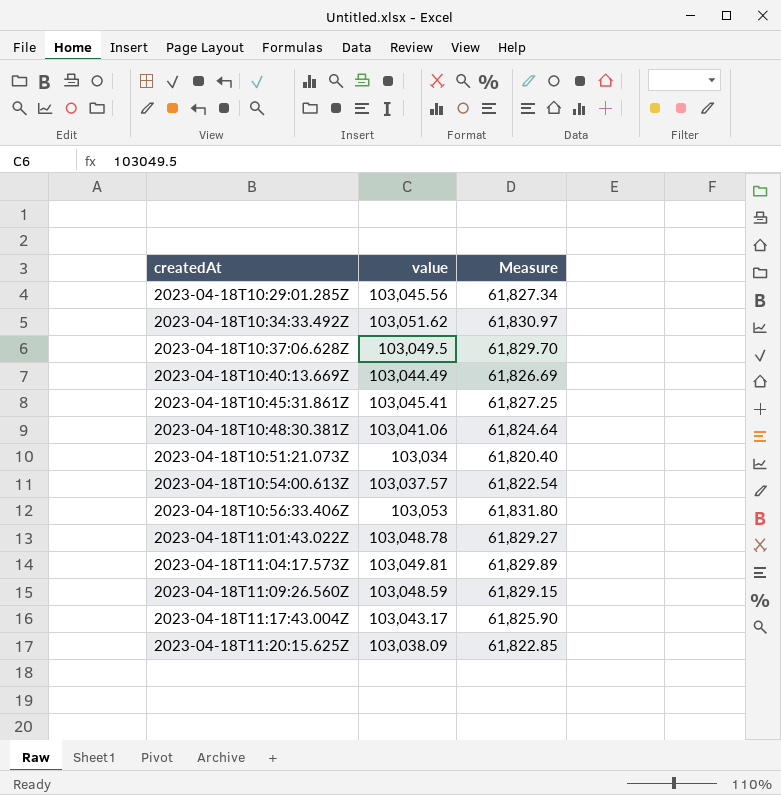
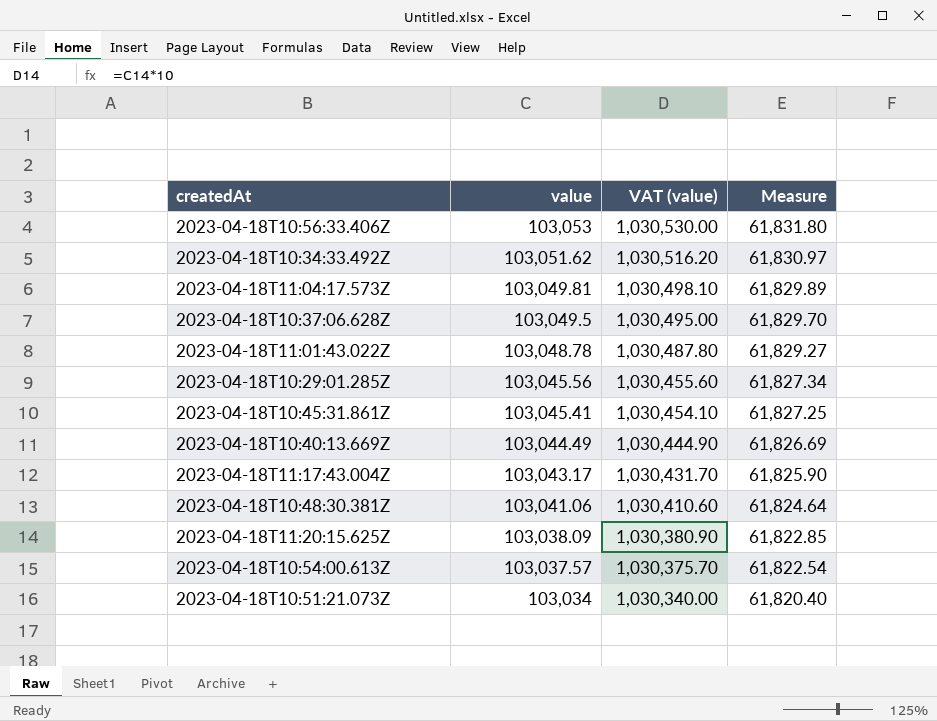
row order: createdAt ascending -> value descending
column VAT (value) | formula: none -> [value] * 10
row 2023-04-18T11:09:26.560Z: 103,048.59 | 61,829.15 -> none

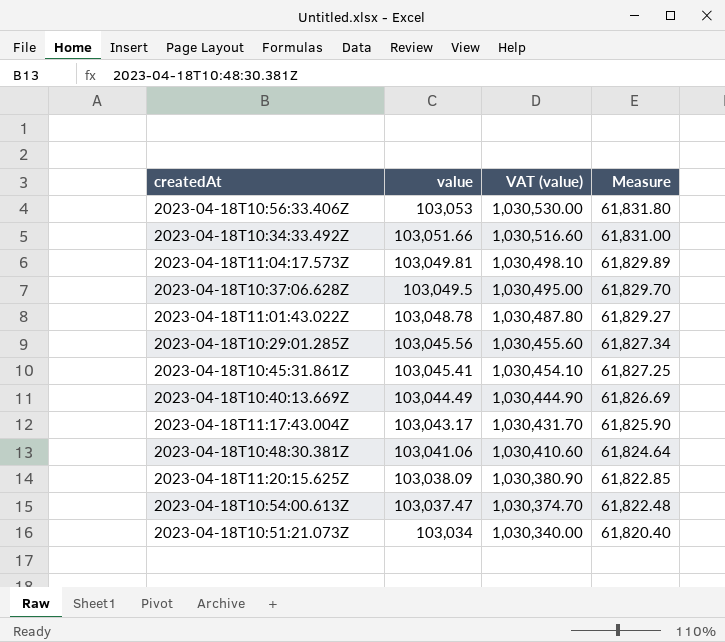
2023-04-18T10:34:33.492Z | value: 103,051.62 -> 103,051.66
2023-04-18T10:34:33.492Z | VAT (value): 1,030,516.20 -> 1,030,516.60
2023-04-18T10:34:33.492Z | Measure: 61,830.97 -> 61,831.00
2023-04-18T10:54:00.613Z | value: 103,037.57 -> 103,037.47
2023-04-18T10:54:00.613Z | VAT (value): 1,030,375.70 -> 1,030,374.70
2023-04-18T10:54:00.613Z | Measure: 61,822.54 -> 61,822.48

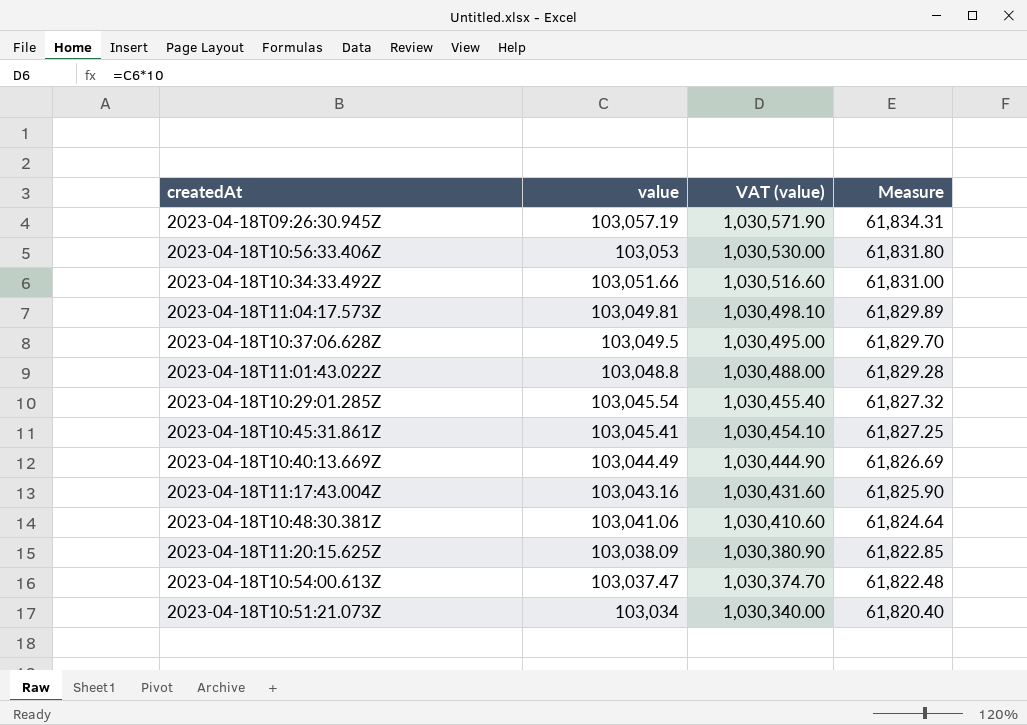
row 2023-04-18T09:26:30.945Z: none -> 103,057.19 | 1,030,571.90 | 61,834.31
2023-04-18T11:01:43.022Z | value: 103,048.78 -> 103,048.8
2023-04-18T11:01:43.022Z | VAT (value): 1,030,487.80 -> 1,030,488.00
2023-04-18T11:01:43.022Z | Measure: 61,829.27 -> 61,829.28
2023-04-18T10:29:01.285Z | value: 103,045.56 -> 103,045.54
2023-04-18T10:29:01.285Z | VAT (value): 1,030,455.60 -> 1,030,455.40
2023-04-18T10:29:01.285Z | Measure: 61,827.34 -> 61,827.32
2023-04-18T11:17:43.004Z | value: 103,043.17 -> 103,043.16
2023-04-18T11:17:43.004Z | VAT (value): 1,030,431.70 -> 1,030,431.60

